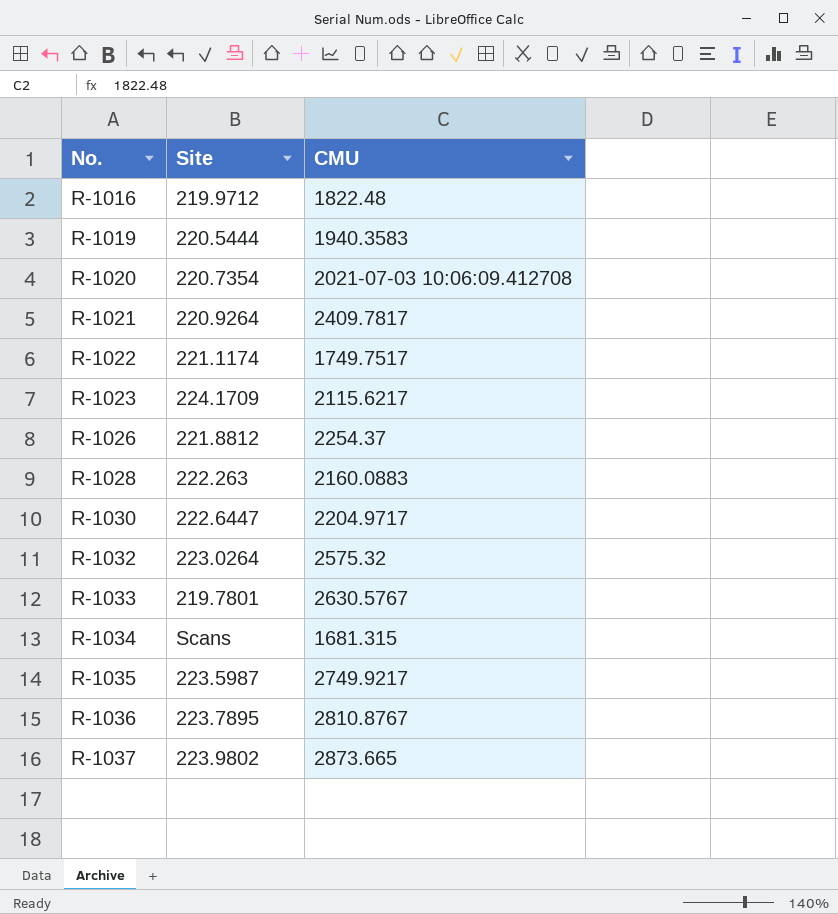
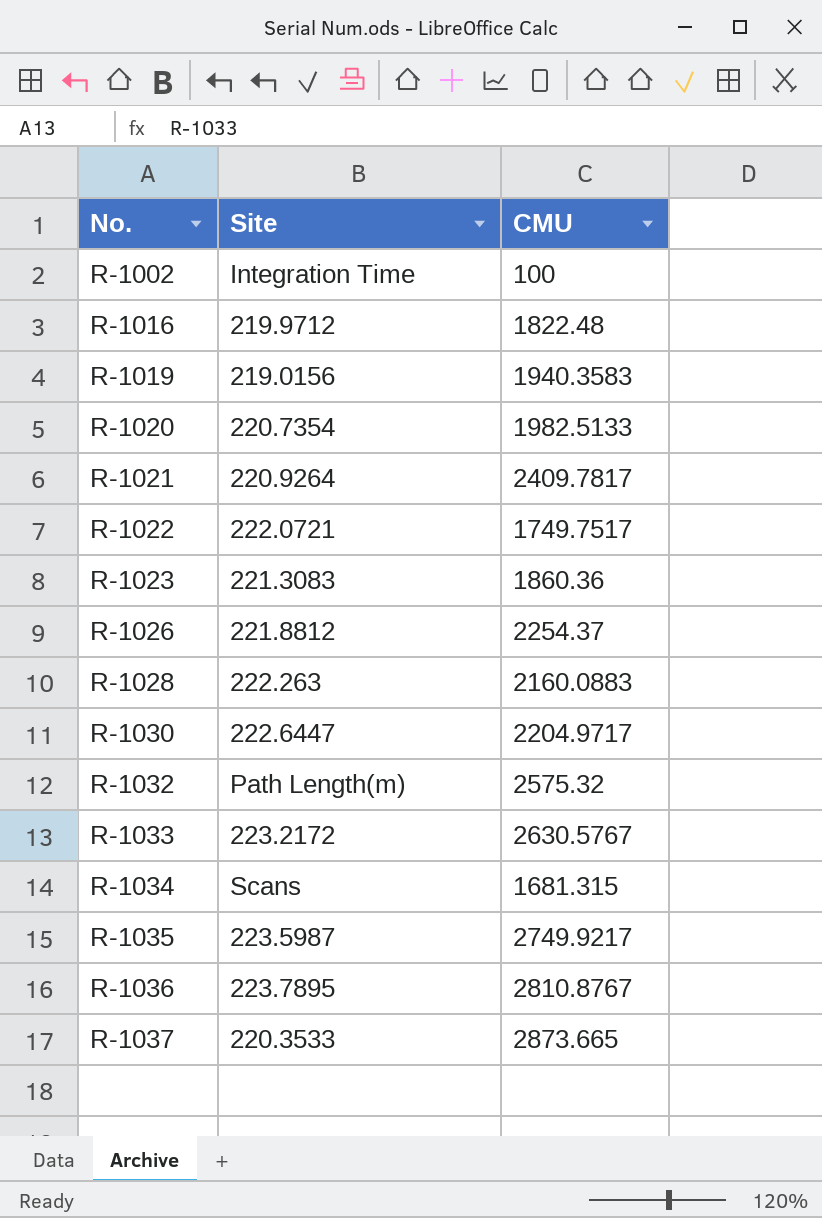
row R-1002: none -> Integration Time | 100
R-1019 | Site: 220.5444 -> 219.0156
R-1020 | CMU: 2021-07-03 10:06:09.412708 -> 1982.5133
R-1022 | Site: 221.1174 -> 222.0721
R-1023 | Site: 224.1709 -> 221.3083
R-1023 | CMU: 2115.6217 -> 1860.36
R-1032 | Site: 223.0264 -> Path Length(m)
R-1033 | Site: 219.7801 -> 223.2172
R-1037 | Site: 223.9802 -> 220.3533

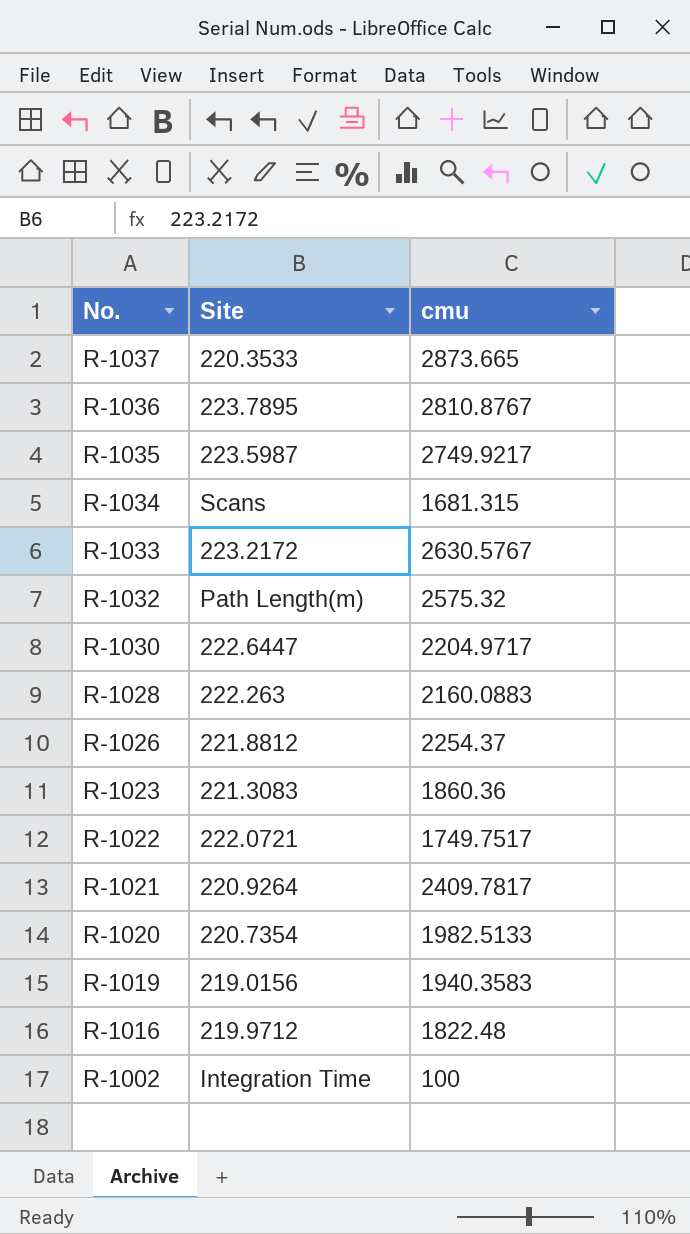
row order: No. ascending -> No. descending
column name: CMU -> cmu

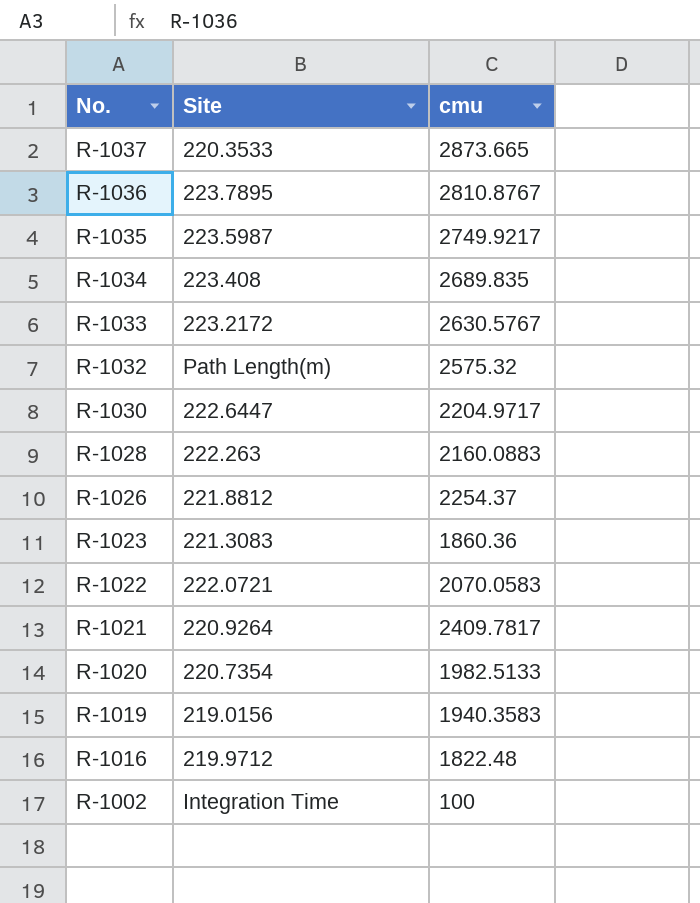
R-1034 | Site: Scans -> 223.408
R-1034 | cmu: 1681.315 -> 2689.835
R-1022 | cmu: 1749.7517 -> 2070.0583

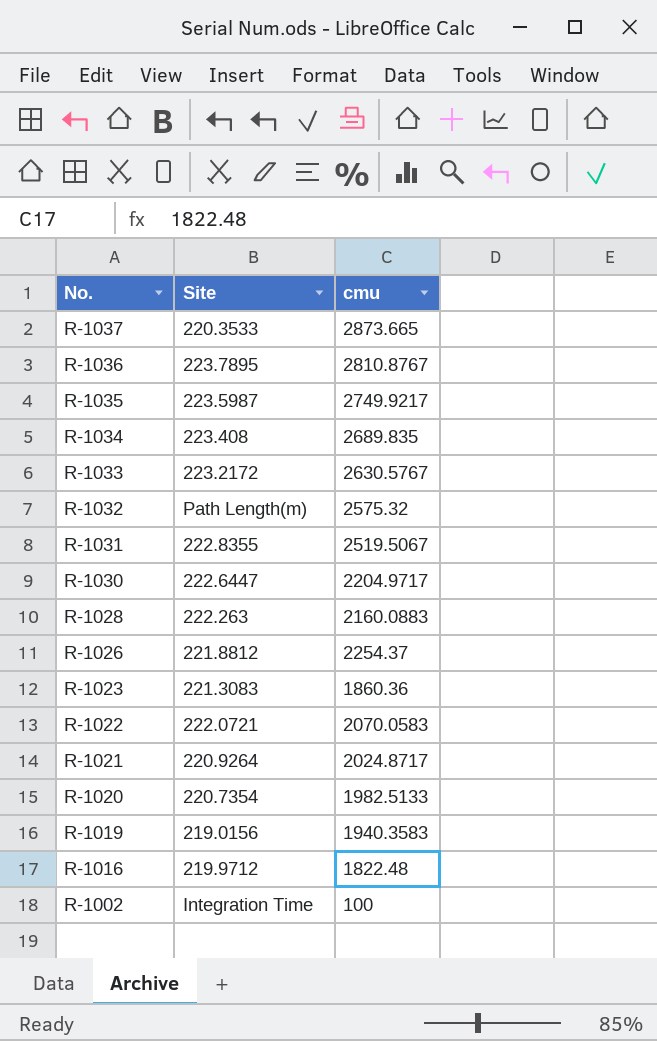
row R-1031: none -> 222.8355 | 2519.5067
R-1021 | cmu: 2409.7817 -> 2024.8717

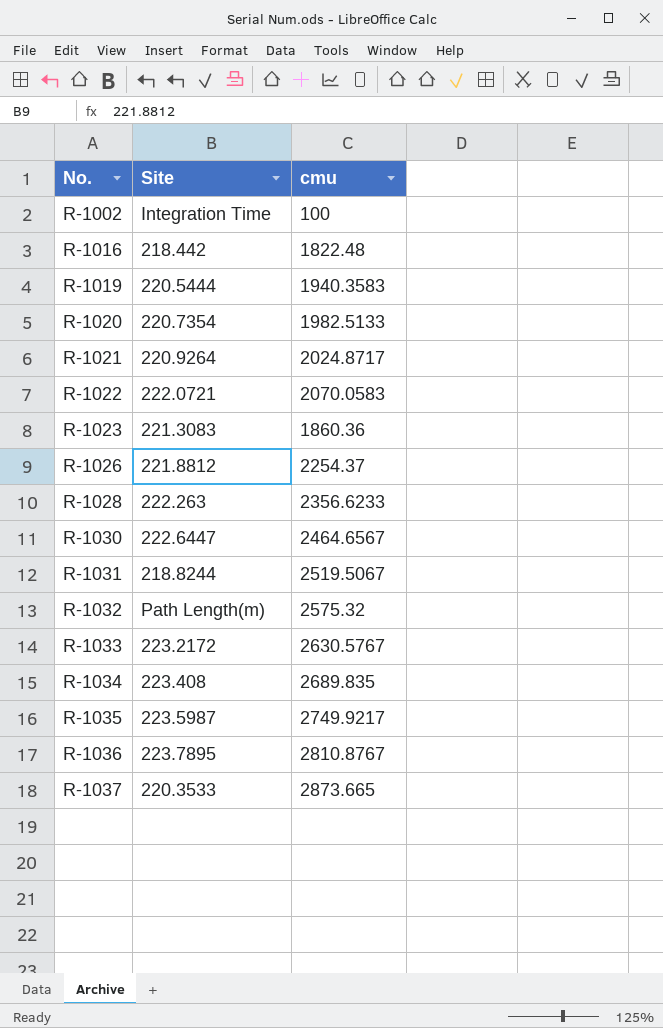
row order: No. descending -> No. ascending
R-1016 | Site: 219.9712 -> 218.442
R-1019 | Site: 219.0156 -> 220.5444
R-1028 | cmu: 2160.0883 -> 2356.6233
R-1030 | cmu: 2204.9717 -> 2464.6567
R-1031 | Site: 222.8355 -> 218.8244

